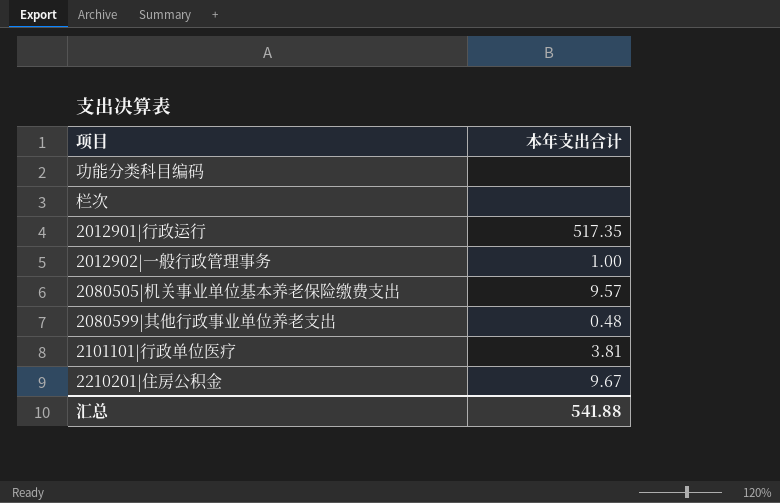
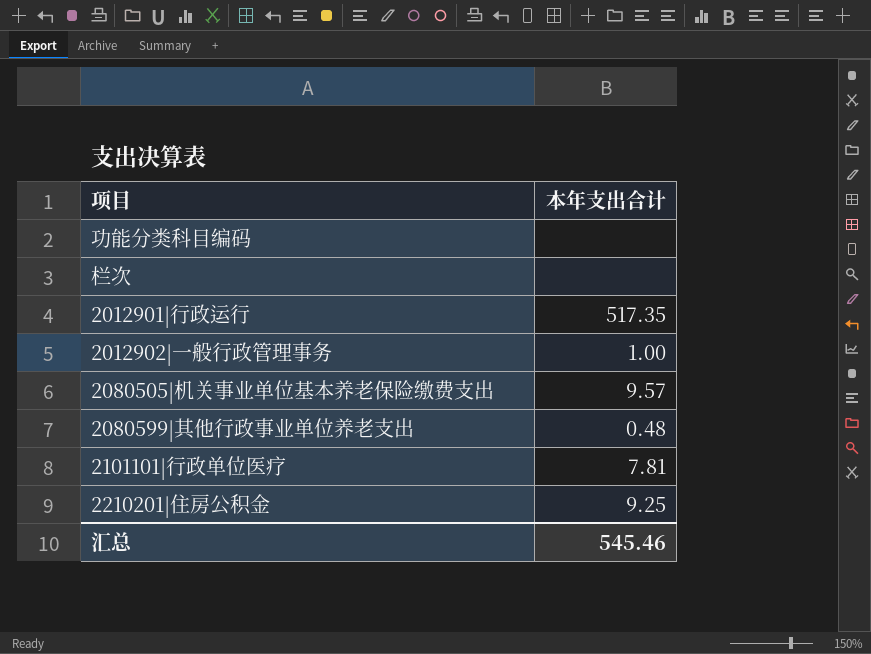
2101101|行政单位医疗 | 本年支出合计: 3.81 -> 7.81
2210201|住房公积金 | 本年支出合计: 9.67 -> 9.25
汇总 | 本年支出合计: 541.88 -> 545.46

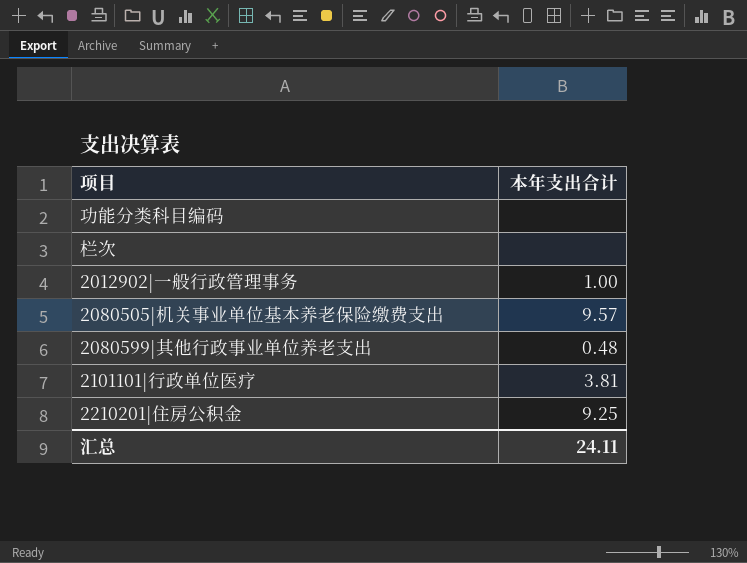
row 2012901|行政运行: 517.35 -> none
2101101|行政单位医疗 | 本年支出合计: 7.81 -> 3.81
汇总 | 本年支出合计: 545.46 -> 24.11

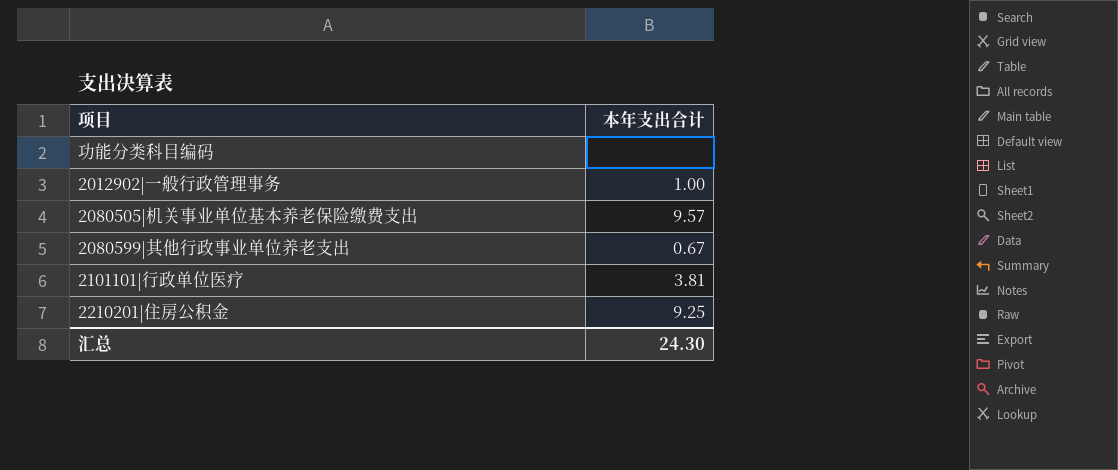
row 栏次: none -> none
2080599|其他行政事业单位养老支出 | 本年支出合计: 0.48 -> 0.67
汇总 | 本年支出合计: 24.11 -> 24.30

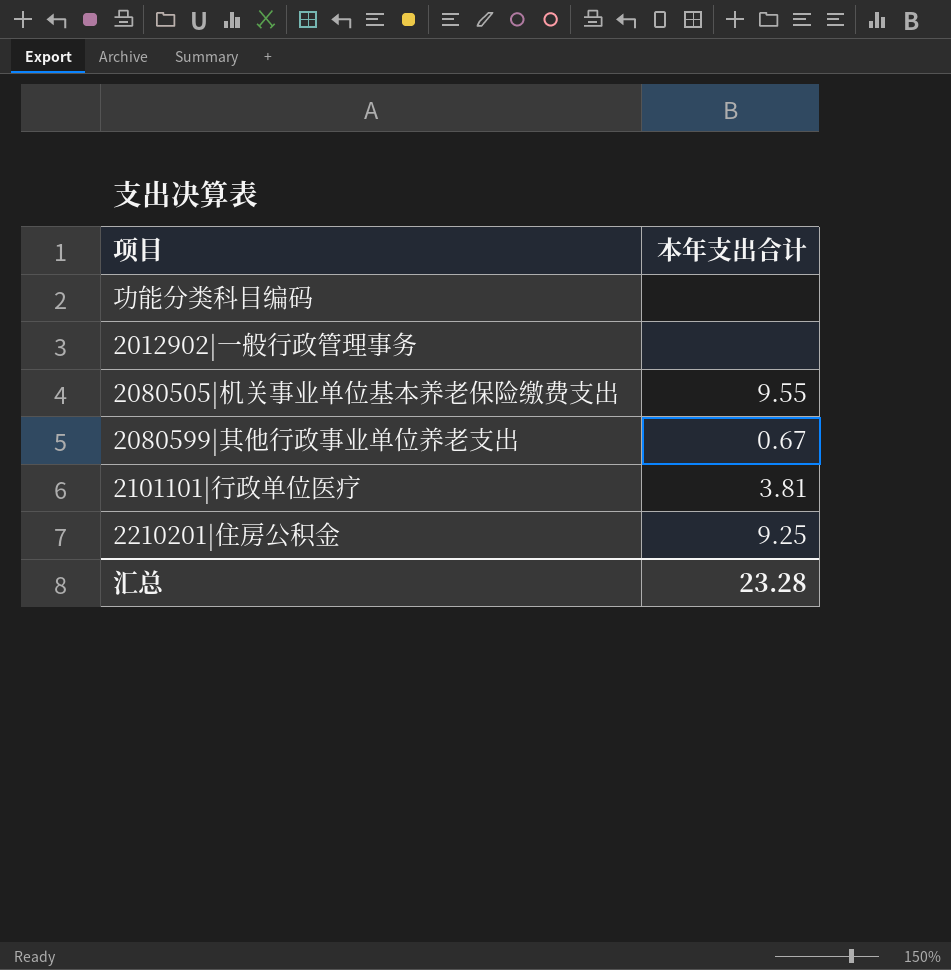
2012902|一般行政管理事务 | 本年支出合计: 1.00 -> none
2080505|机关事业单位基本养老保险缴费支出 | 本年支出合计: 9.57 -> 9.55
汇总 | 本年支出合计: 24.30 -> 23.28

